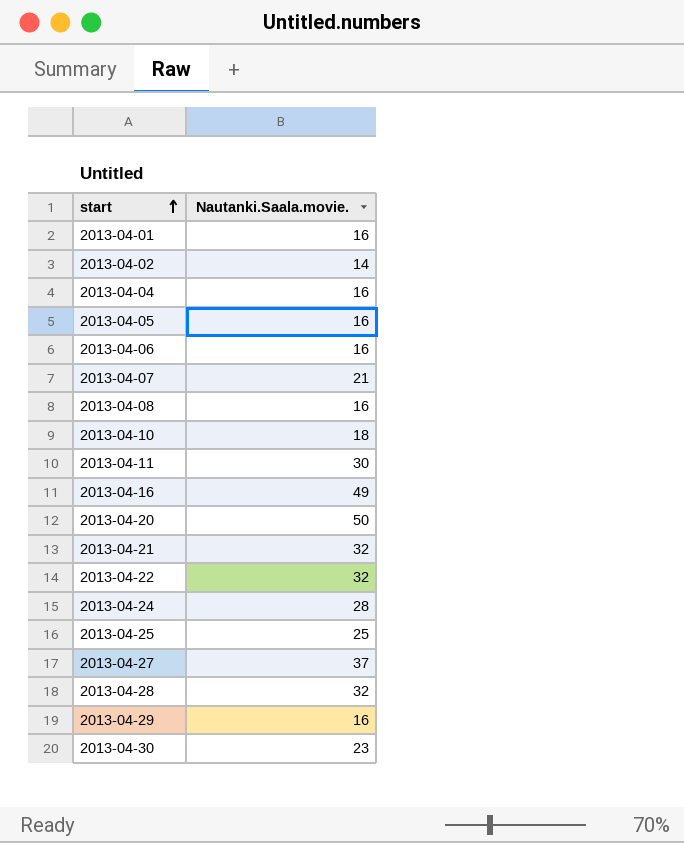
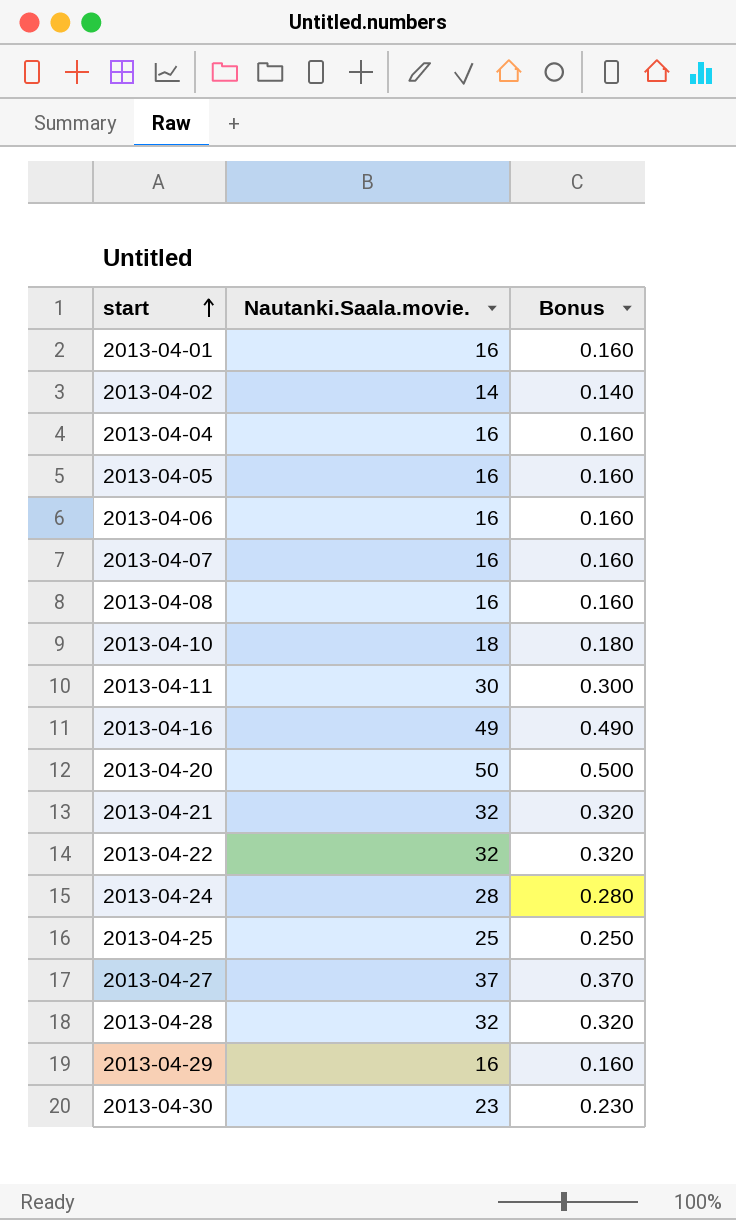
column Bonus | formula: none -> [Nautanki.Saala.movie.] * 0.01
2013-04-07 | Nautanki.Saala.movie.: 21 -> 16

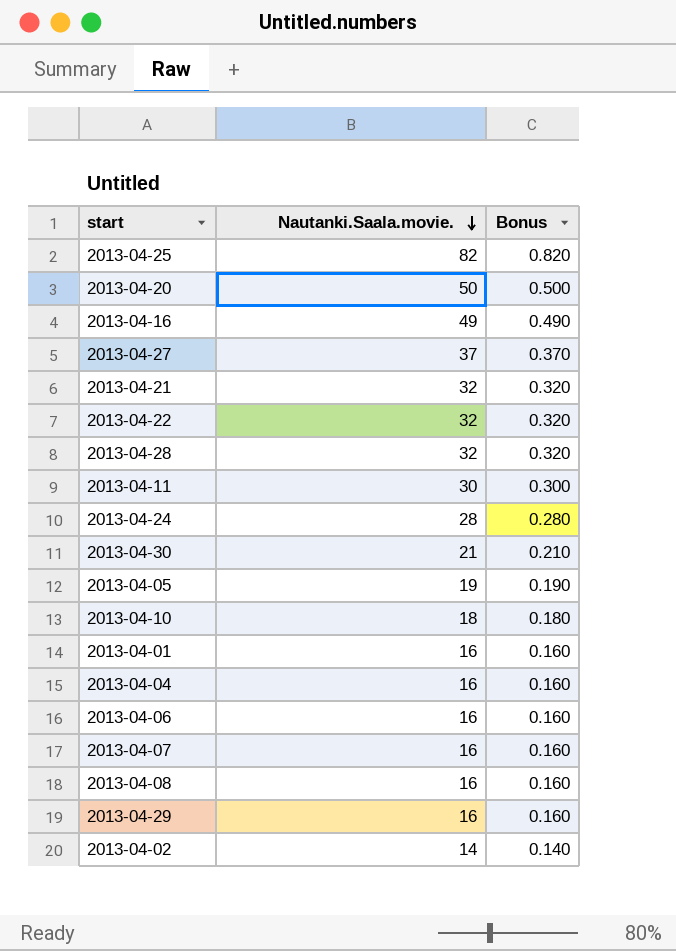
row order: start ascending -> Nautanki.Saala.movie. descending
2013-04-25 | Nautanki.Saala.movie.: 25 -> 82
2013-04-25 | Bonus: 0.250 -> 0.820
2013-04-30 | Nautanki.Saala.movie.: 23 -> 21
2013-04-30 | Bonus: 0.230 -> 0.210
2013-04-05 | Nautanki.Saala.movie.: 16 -> 19
2013-04-05 | Bonus: 0.160 -> 0.190

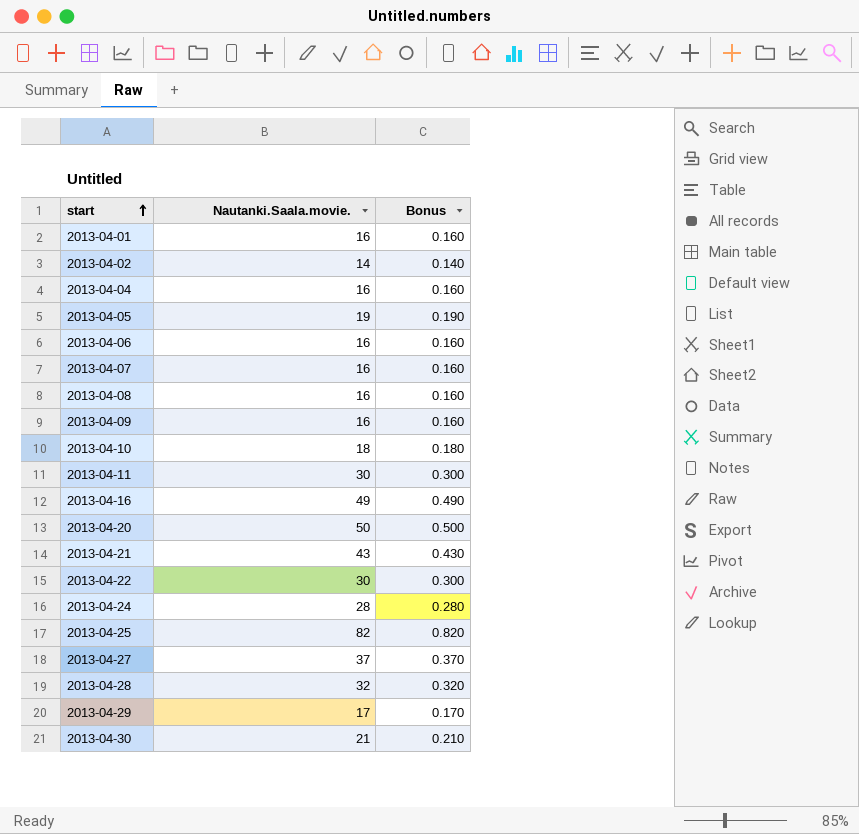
row order: Nautanki.Saala.movie. descending -> start ascending
row 2013-04-09: none -> 16 | 0.160
2013-04-21 | Nautanki.Saala.movie.: 32 -> 43
2013-04-21 | Bonus: 0.320 -> 0.430
2013-04-22 | Nautanki.Saala.movie.: 32 -> 30
2013-04-22 | Bonus: 0.320 -> 0.300
2013-04-29 | Nautanki.Saala.movie.: 16 -> 17
2013-04-29 | Bonus: 0.160 -> 0.170

